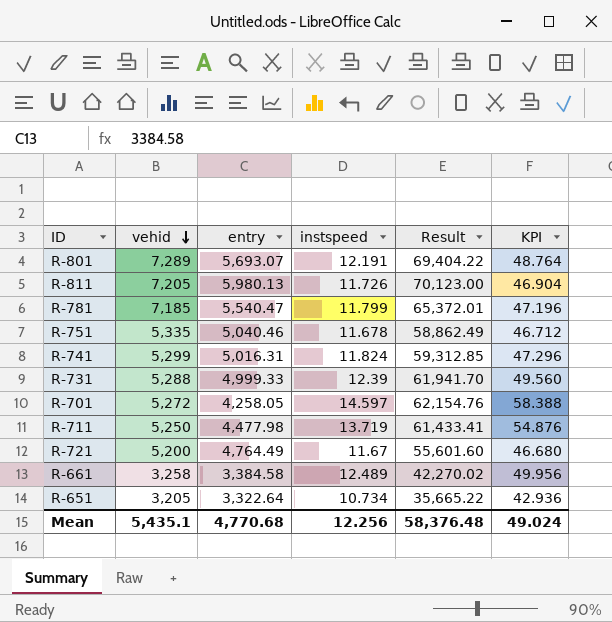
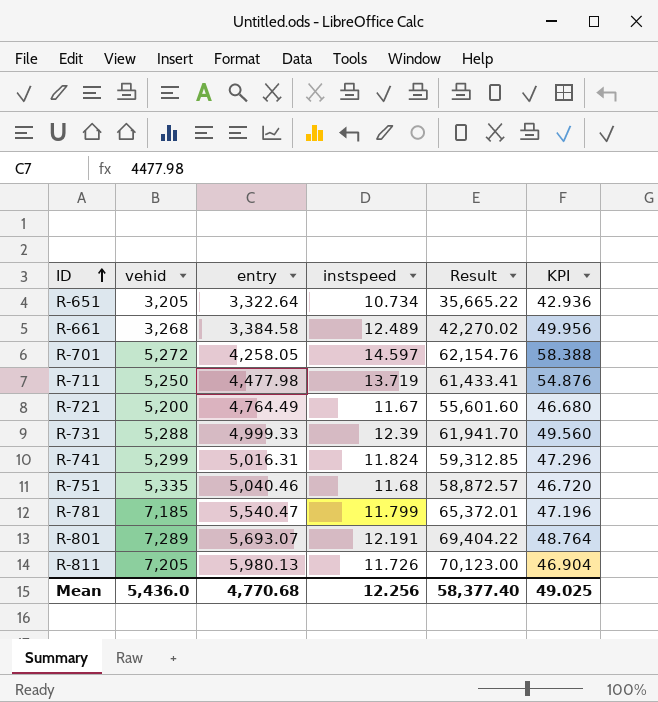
row order: vehid descending -> ID ascending
R-661 | vehid: 3,258 -> 3,268
R-751 | instspeed: 11.678 -> 11.68
R-751 | Result: 58,862.49 -> 58,872.57
R-751 | KPI: 46.712 -> 46.720
Mean | vehid: 5,435.1 -> 5,436.0
Mean | Result: 58,376.48 -> 58,377.40
Mean | KPI: 49.024 -> 49.025

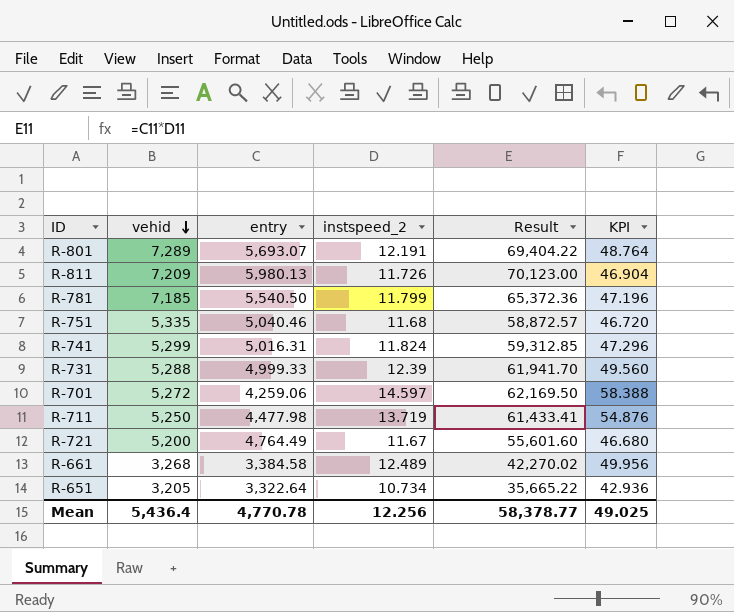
row order: ID ascending -> vehid descending
column name: instspeed -> instspeed_2
R-811 | vehid: 7,205 -> 7,209
R-781 | entry: 5,540.47 -> 5,540.50
R-781 | Result: 65,372.01 -> 65,372.36
R-701 | entry: 4,258.05 -> 4,259.06
R-701 | Result: 62,154.76 -> 62,169.50
Mean | vehid: 5,436.0 -> 5,436.4
Mean | entry: 4,770.68 -> 4,770.78
Mean | Result: 58,377.40 -> 58,378.77

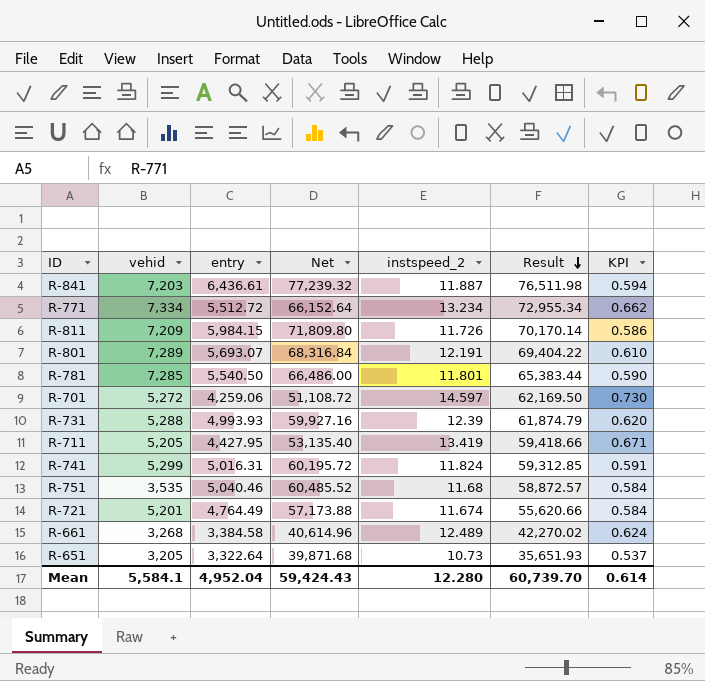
row order: vehid descending -> Result descending
column Net | formula: none -> [entry] * 12
column KPI | formula: [instspeed_2] * 4 -> [instspeed_2] * 0.05
row R-841: none -> 7,203 | 6,436.61 | 77,239.32 | 11.887 | 76,511.98 | 0.594
row R-771: none -> 7,334 | 5,512.72 | 66,152.64 | 13.234 | 72,955.34 | 0.662
R-811 | entry: 5,980.13 -> 5,984.15
R-811 | Result: 70,123.00 -> 70,170.14
R-781 | vehid: 7,185 -> 7,285
R-781 | instspeed_2: 11.799 -> 11.801
R-781 | Result: 65,372.36 -> 65,383.44
R-731 | entry: 4,999.33 -> 4,993.93
R-731 | Result: 61,941.70 -> 61,874.79
R-711 | vehid: 5,250 -> 5,205
R-711 | entry: 4,477.98 -> 4,427.95
R-711 | instspeed_2: 13.719 -> 13.419
R-711 | Result: 61,433.41 -> 59,418.66
R-751 | vehid: 5,335 -> 3,535
R-721 | vehid: 5,200 -> 5,201
R-721 | instspeed_2: 11.67 -> 11.674
R-721 | Result: 55,601.60 -> 55,620.66
R-651 | instspeed_2: 10.734 -> 10.73
R-651 | Result: 35,665.22 -> 35,651.93
Mean | vehid: 5,436.4 -> 5,584.1
Mean | entry: 4,770.78 -> 4,952.04
Mean | instspeed_2: 12.256 -> 12.280
Mean | Result: 58,378.77 -> 60,739.70
Mean | KPI: 49.025 -> 0.614

